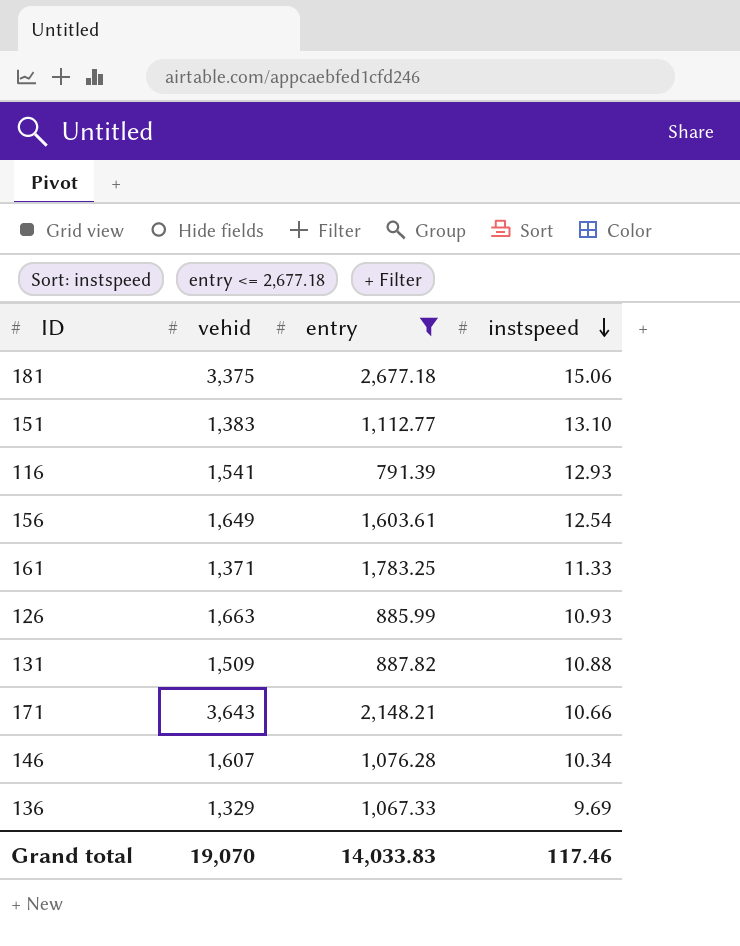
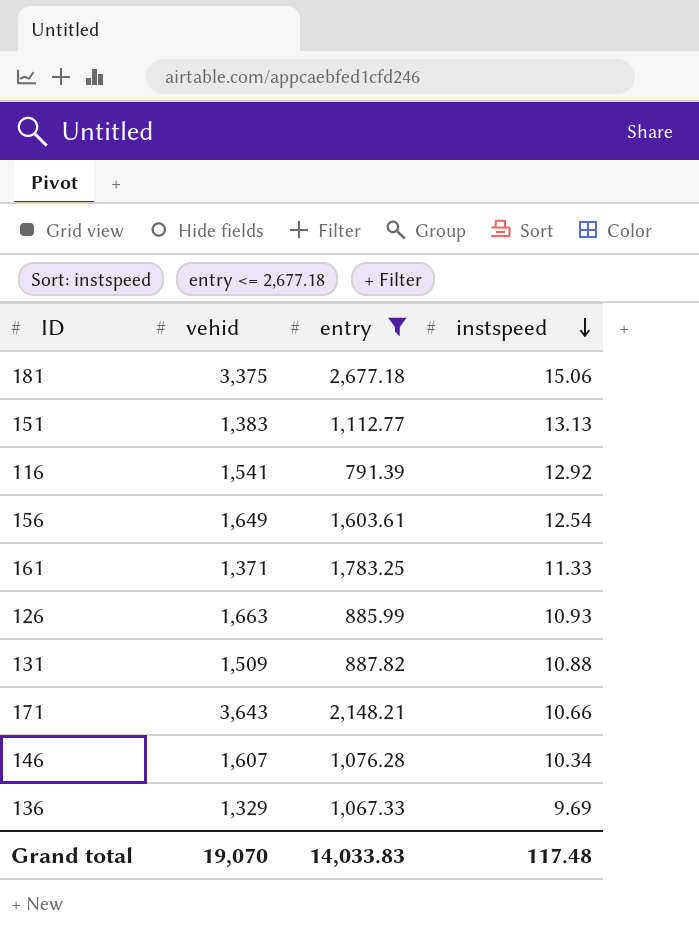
151 | instspeed: 13.10 -> 13.13
116 | instspeed: 12.93 -> 12.92
Grand total | instspeed: 117.46 -> 117.48

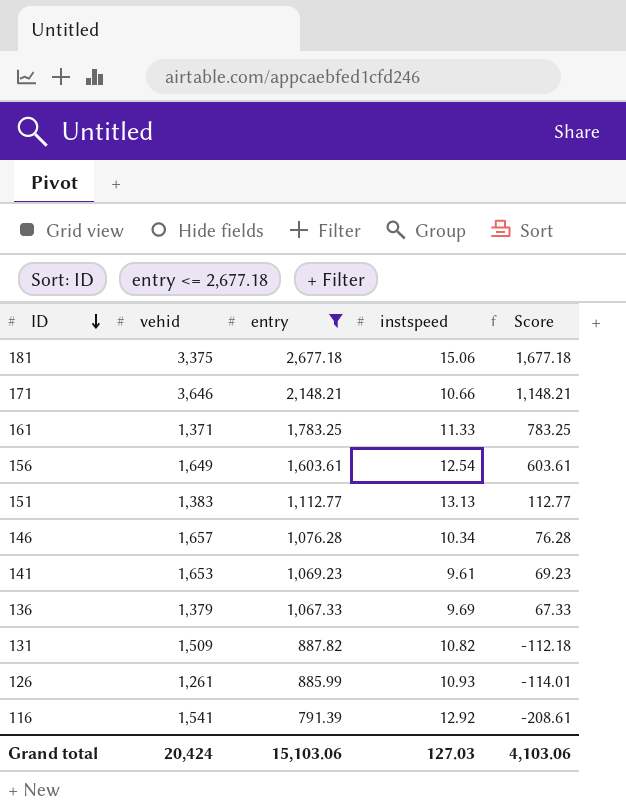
row order: instspeed descending -> ID descending
column Score | formula: none -> [entry] - 1000
171 | vehid: 3,643 -> 3,646
146 | vehid: 1,607 -> 1,657
row 141: none -> 1,653 | 1,069.23 | 9.61 | 69.23
136 | vehid: 1,329 -> 1,379
131 | instspeed: 10.88 -> 10.82
126 | vehid: 1,663 -> 1,261
Grand total | vehid: 19,070 -> 20,424
Grand total | entry: 14,033.83 -> 15,103.06
Grand total | instspeed: 117.48 -> 127.03

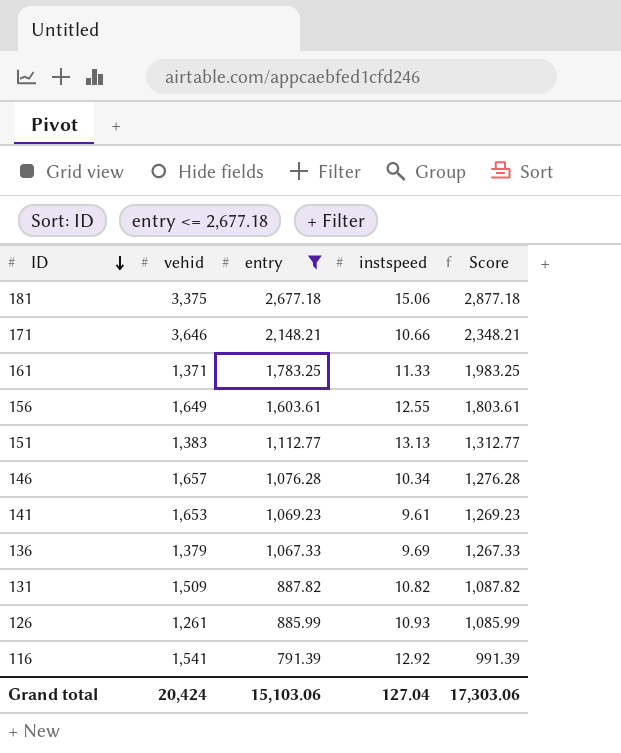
column Score | formula: [entry] - 1000 -> [entry] + 200
156 | instspeed: 12.54 -> 12.55
Grand total | instspeed: 127.03 -> 127.04
Grand total | Score: 4,103.06 -> 17,303.06

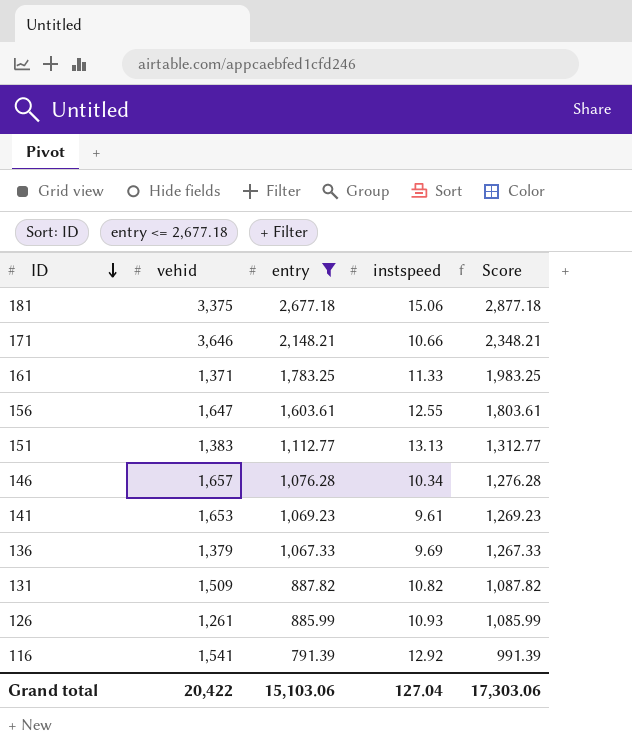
156 | vehid: 1,649 -> 1,647
Grand total | vehid: 20,424 -> 20,422

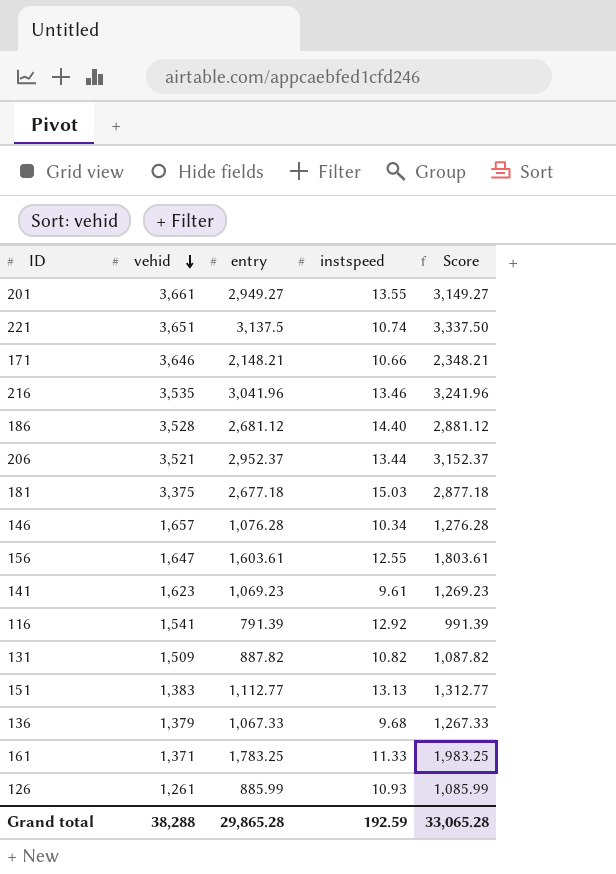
filter: entry <= 2,677.18 -> none
row order: ID descending -> vehid descending
181 | instspeed: 15.06 -> 15.03
141 | vehid: 1,653 -> 1,623
136 | instspeed: 9.69 -> 9.68
Grand total | vehid: 20,422 -> 38,288
Grand total | entry: 15,103.06 -> 29,865.28
Grand total | instspeed: 127.04 -> 192.59
Grand total | Score: 17,303.06 -> 33,065.28

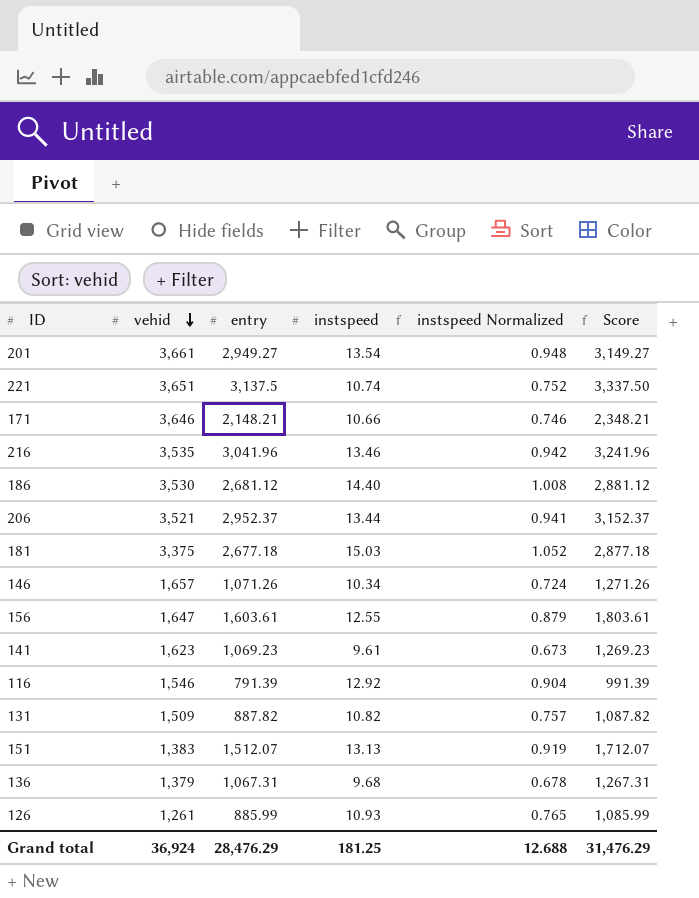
column instspeed Normalized | formula: none -> [instspeed] * 0.07
row 161: 1,371 | 1,783.25 | 11.33 | 1,983.25 -> none
201 | instspeed: 13.55 -> 13.54
186 | vehid: 3,528 -> 3,530
146 | entry: 1,076.28 -> 1,071.26
146 | Score: 1,276.28 -> 1,271.26
116 | vehid: 1,541 -> 1,546
151 | entry: 1,112.77 -> 1,512.07
151 | Score: 1,312.77 -> 1,712.07
136 | entry: 1,067.33 -> 1,067.31
136 | Score: 1,267.33 -> 1,267.31
Grand total | vehid: 38,288 -> 36,924
Grand total | entry: 29,865.28 -> 28,476.29
Grand total | instspeed: 192.59 -> 181.25
Grand total | Score: 33,065.28 -> 31,476.29

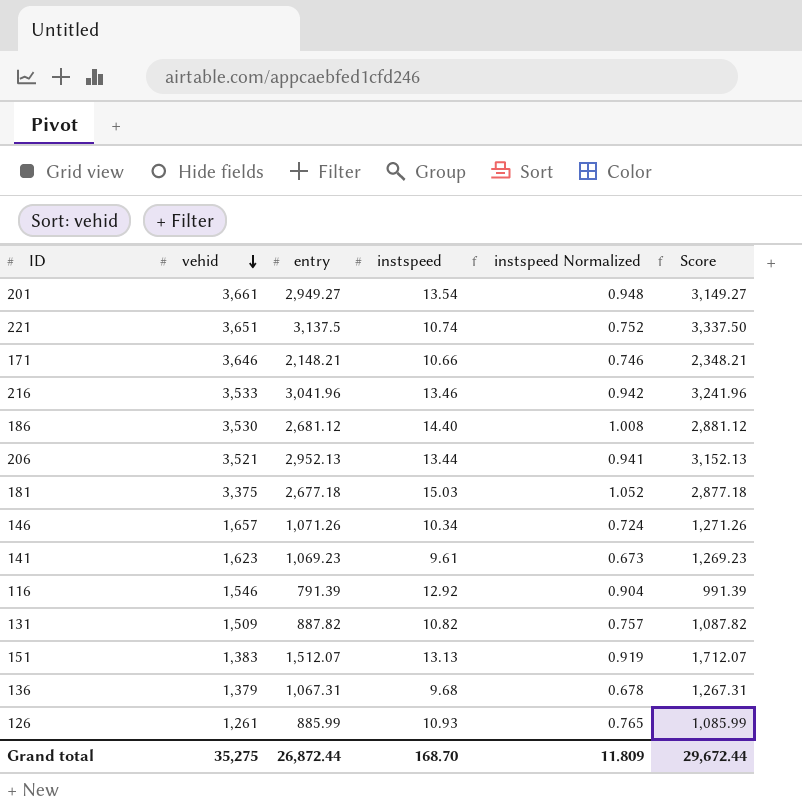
row 156: 1,647 | 1,603.61 | 12.55 | 0.879 | 1,803.61 -> none
216 | vehid: 3,535 -> 3,533
206 | entry: 2,952.37 -> 2,952.13
206 | Score: 3,152.37 -> 3,152.13
Grand total | vehid: 36,924 -> 35,275
Grand total | entry: 28,476.29 -> 26,872.44
Grand total | instspeed: 181.25 -> 168.70
Grand total | instspeed Normalized: 12.688 -> 11.809
Grand total | Score: 31,476.29 -> 29,672.44

